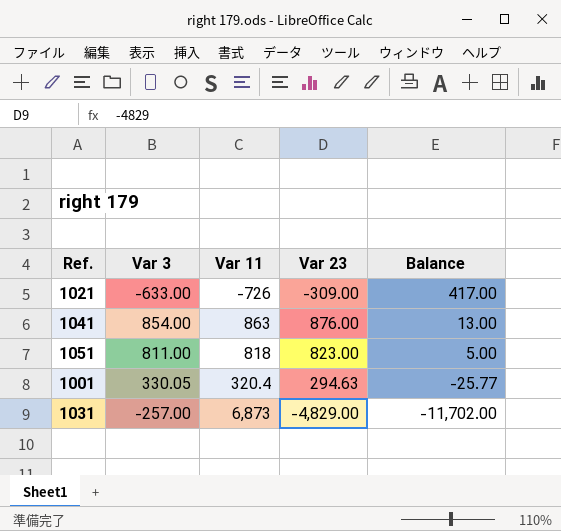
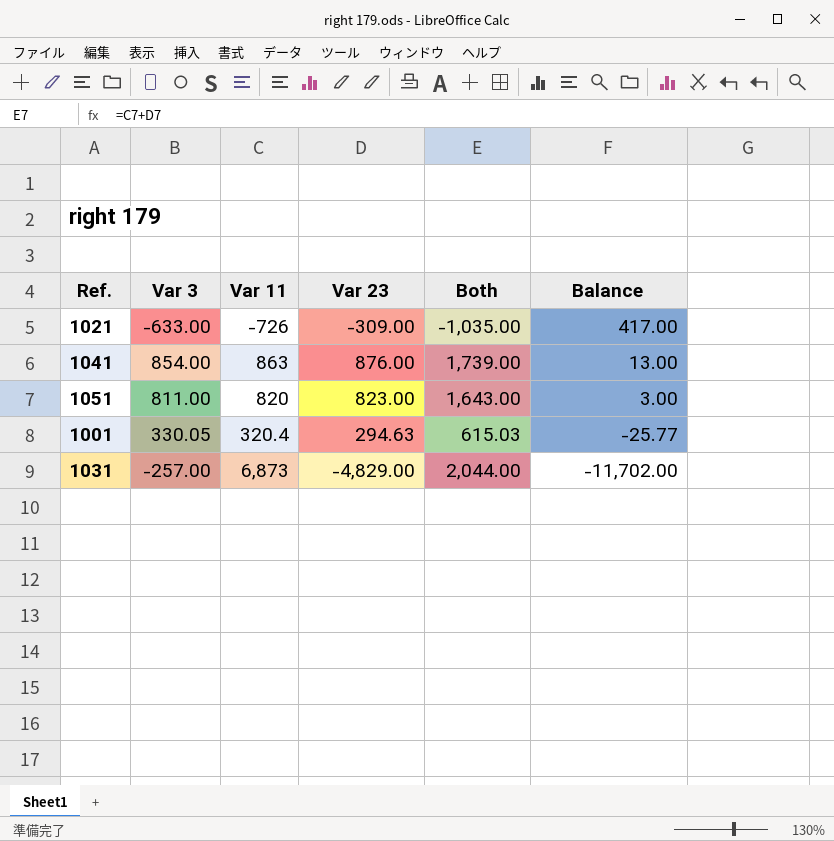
column Both | formula: none -> [Var 11] + [Var 23]
1051 | Var 11: 818 -> 820
1051 | Balance: 5.00 -> 3.00

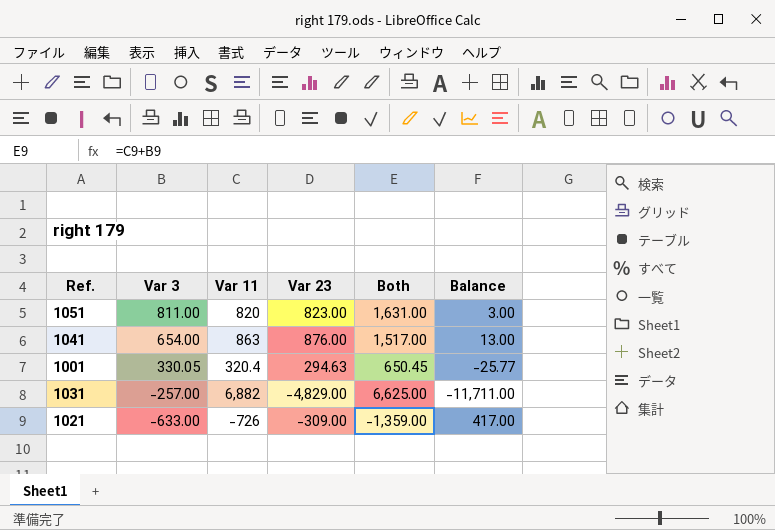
row order: Balance descending -> Var 3 descending
column Both | formula: [Var 11] + [Var 23] -> [Var 3] + [Var 11]
1041 | Var 3: 854.00 -> 654.00
1031 | Var 11: 6,873 -> 6,882
1031 | Balance: -11,702.00 -> -11,711.00

